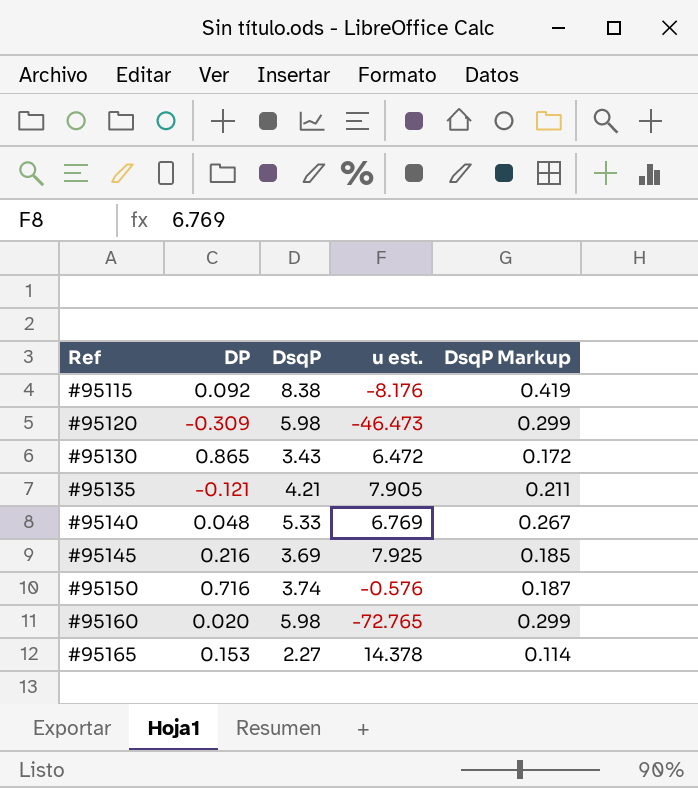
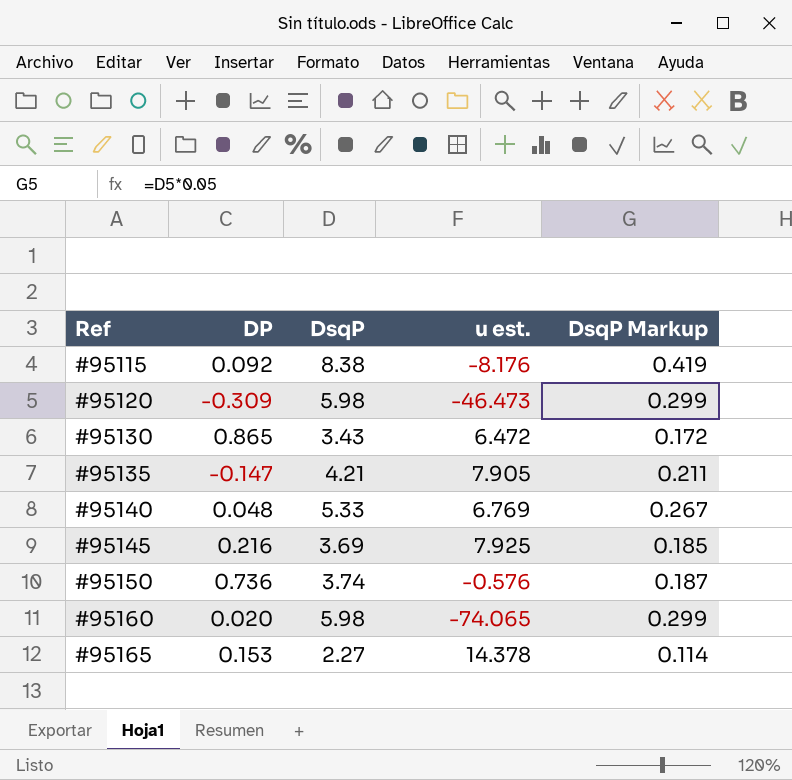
#95135 | DP: -0.121 -> -0.147
#95150 | DP: 0.716 -> 0.736
#95160 | u est.: -72.765 -> -74.065

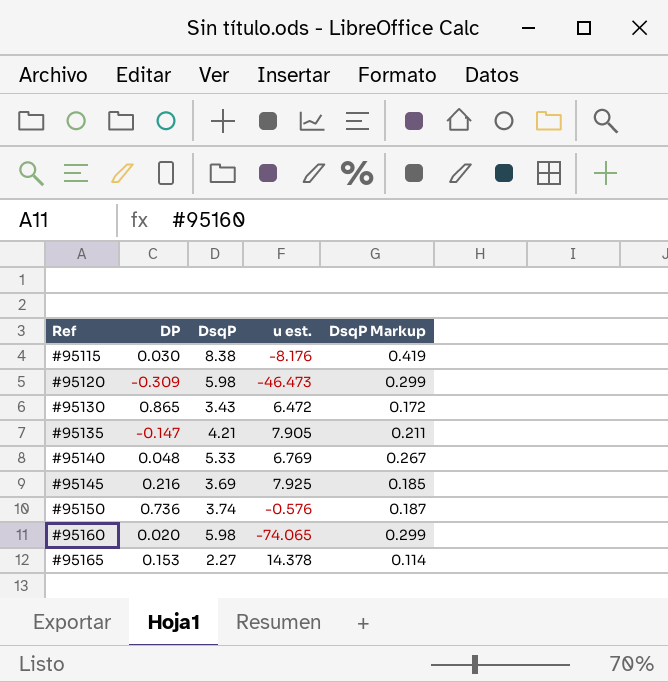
#95115 | DP: 0.092 -> 0.030

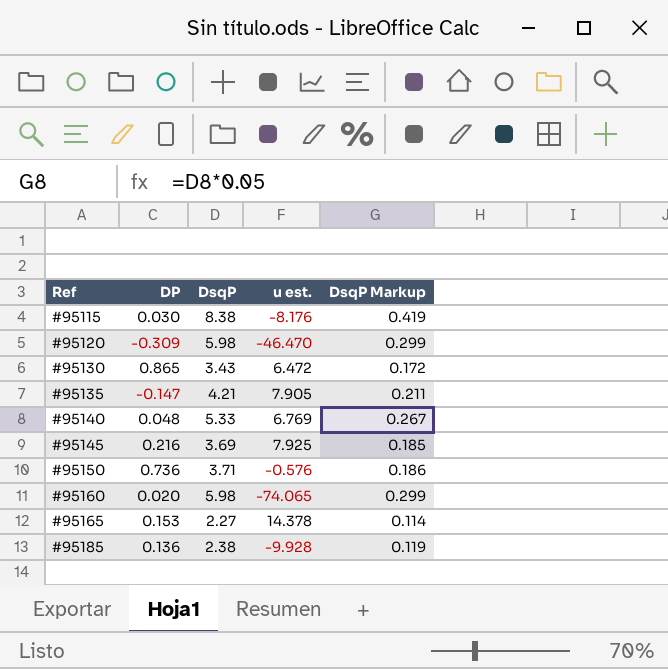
#95120 | u est.: -46.473 -> -46.470
#95150 | DsqP: 3.74 -> 3.71
#95150 | DsqP Markup: 0.187 -> 0.186
row #95185: none -> 0.136 | 2.38 | -9.928 | 0.119

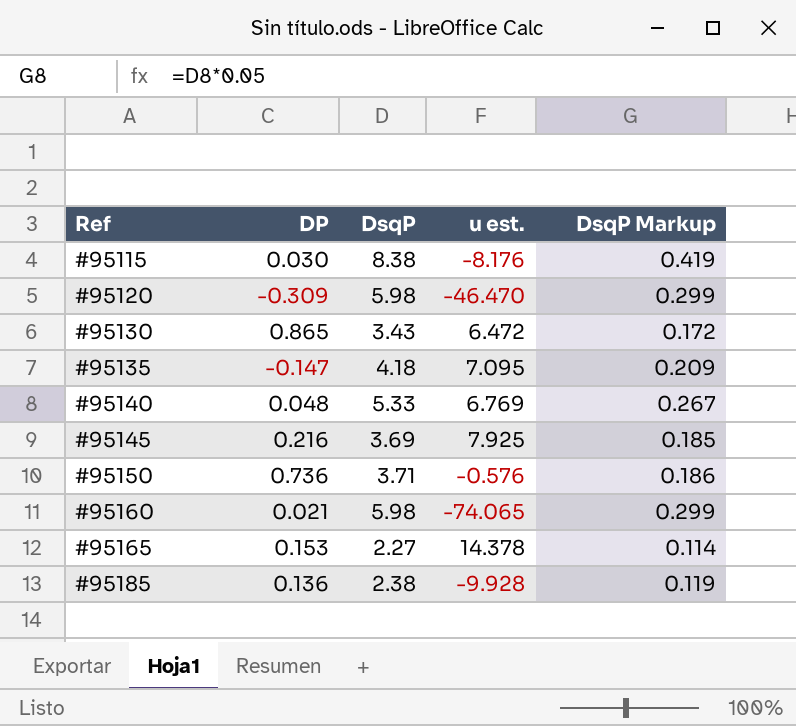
#95135 | DsqP: 4.21 -> 4.18
#95135 | u est.: 7.905 -> 7.095
#95135 | DsqP Markup: 0.211 -> 0.209
#95160 | DP: 0.020 -> 0.021

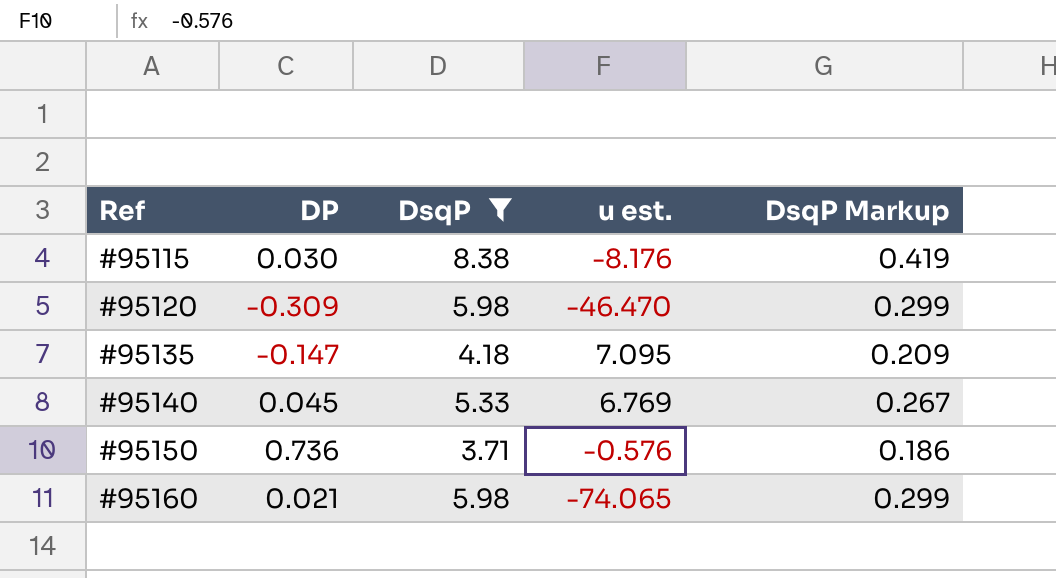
filter: none -> DsqP >= 3.71
#95140 | DP: 0.048 -> 0.045

